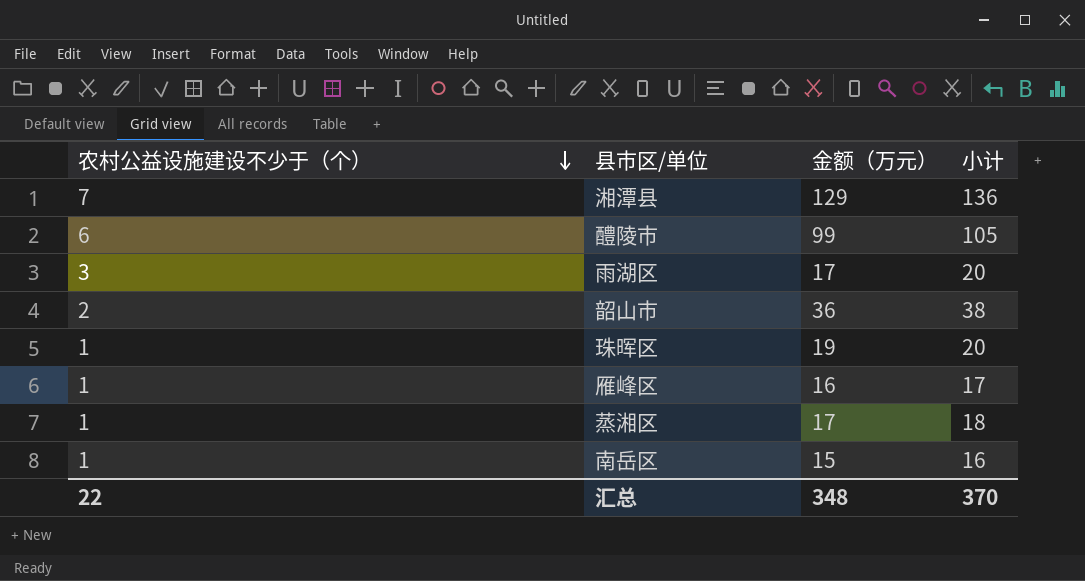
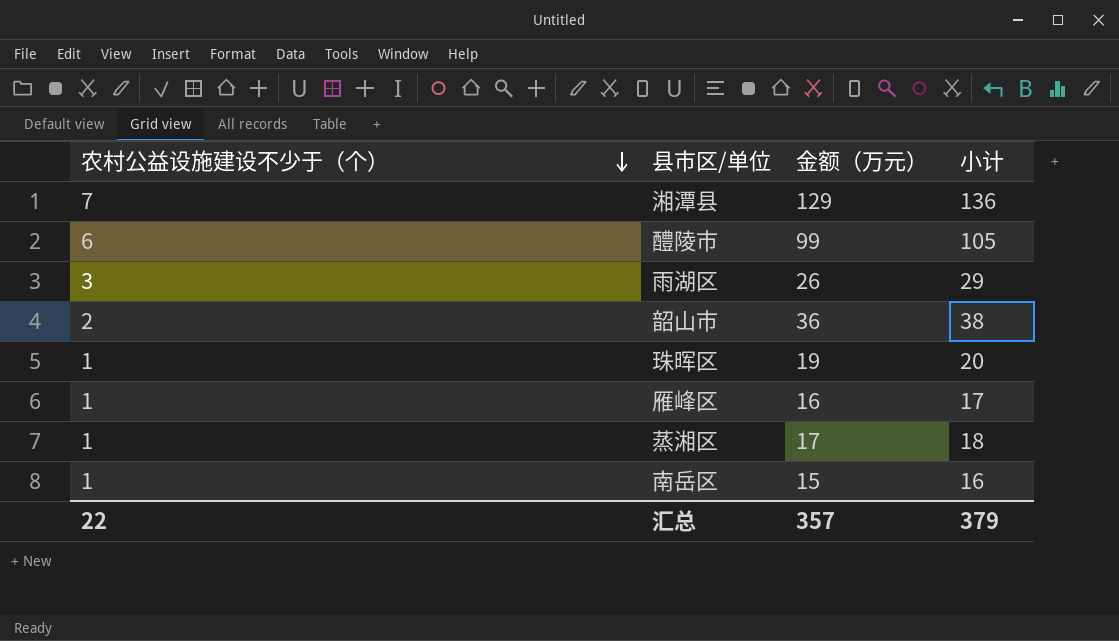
雨湖区 | 金额（万元）: 17 -> 26
雨湖区 | 小计: 20 -> 29
汇总 | 金额（万元）: 348 -> 357
汇总 | 小计: 370 -> 379

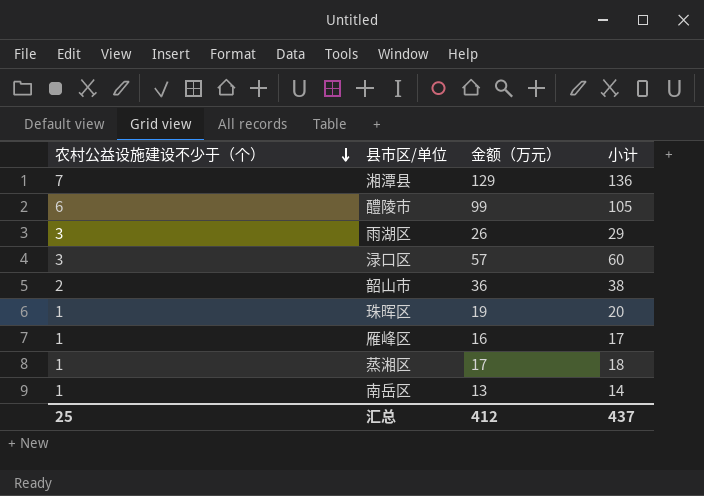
row 渌口区: none -> 3 | 57 | 60
南岳区 | 金额（万元）: 15 -> 13
南岳区 | 小计: 16 -> 14
汇总 | 农村公益设施建设不少于（个）: 22 -> 25
汇总 | 金额（万元）: 357 -> 412
汇总 | 小计: 379 -> 437

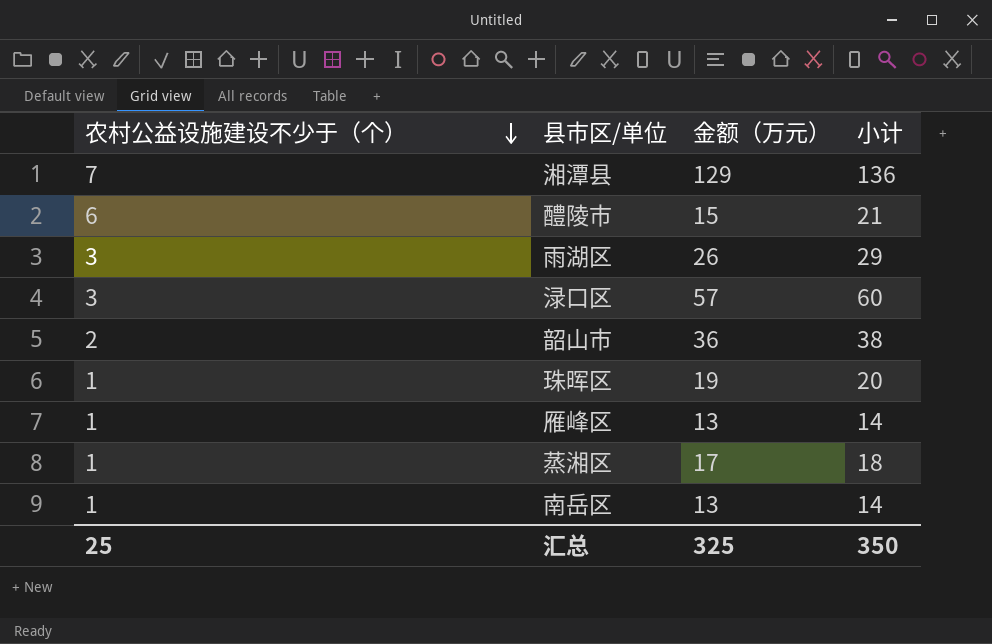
醴陵市 | 金额（万元）: 99 -> 15
醴陵市 | 小计: 105 -> 21
雁峰区 | 金额（万元）: 16 -> 13
雁峰区 | 小计: 17 -> 14
汇总 | 金额（万元）: 412 -> 325
汇总 | 小计: 437 -> 350

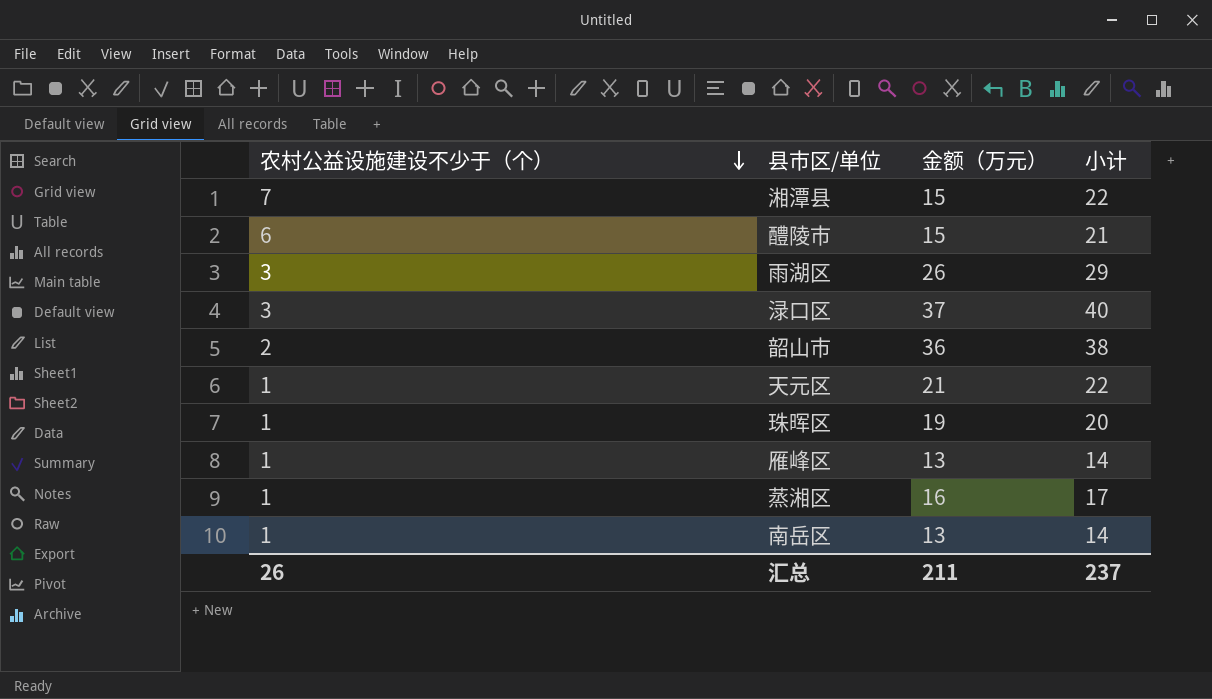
湘潭县 | 金额（万元）: 129 -> 15
湘潭县 | 小计: 136 -> 22
渌口区 | 金额（万元）: 57 -> 37
渌口区 | 小计: 60 -> 40
row 天元区: none -> 1 | 21 | 22
蒸湘区 | 金额（万元）: 17 -> 16
蒸湘区 | 小计: 18 -> 17
汇总 | 农村公益设施建设不少于（个）: 25 -> 26
汇总 | 金额（万元）: 325 -> 211
汇总 | 小计: 350 -> 237

